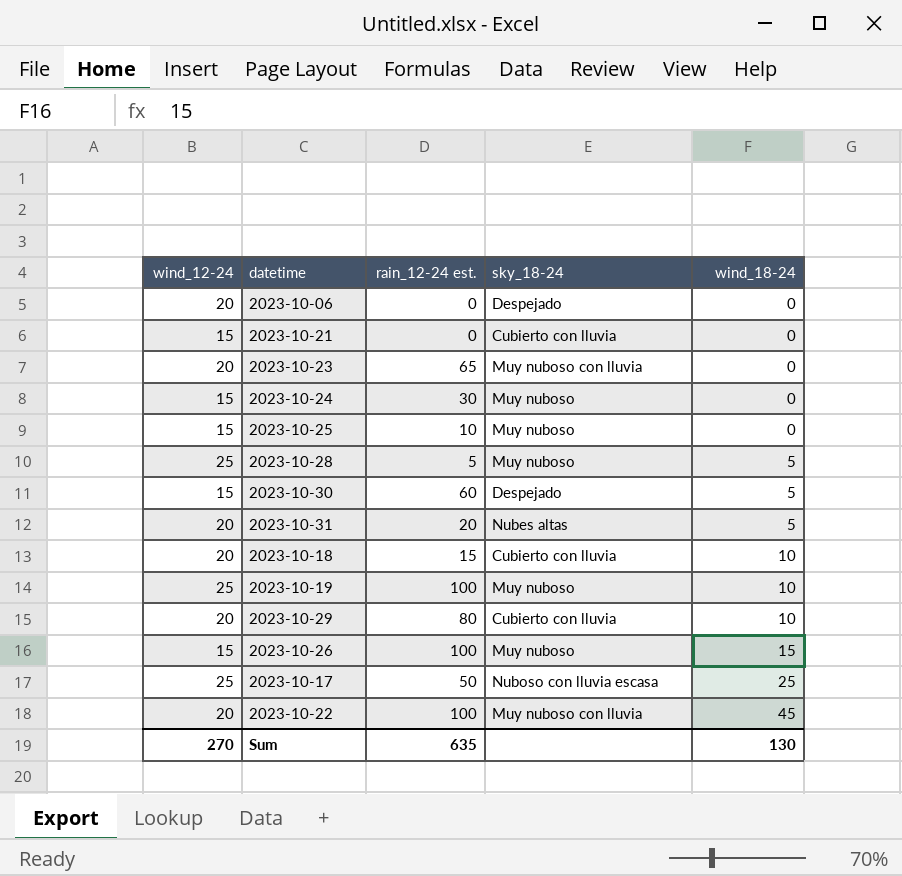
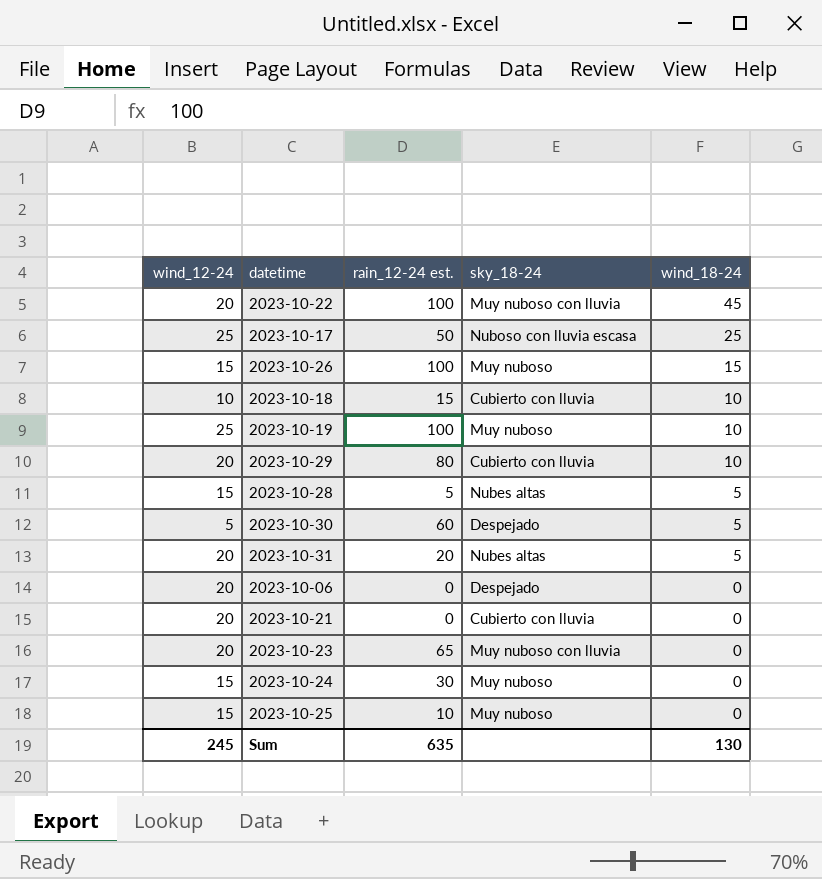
row order: wind_18-24 ascending -> wind_18-24 descending
2023-10-18 | wind_12-24: 20 -> 10
2023-10-28 | wind_12-24: 25 -> 15
2023-10-28 | sky_18-24: Muy nuboso -> Nubes altas
2023-10-30 | wind_12-24: 15 -> 5
2023-10-21 | wind_12-24: 15 -> 20
Sum | wind_12-24: 270 -> 245

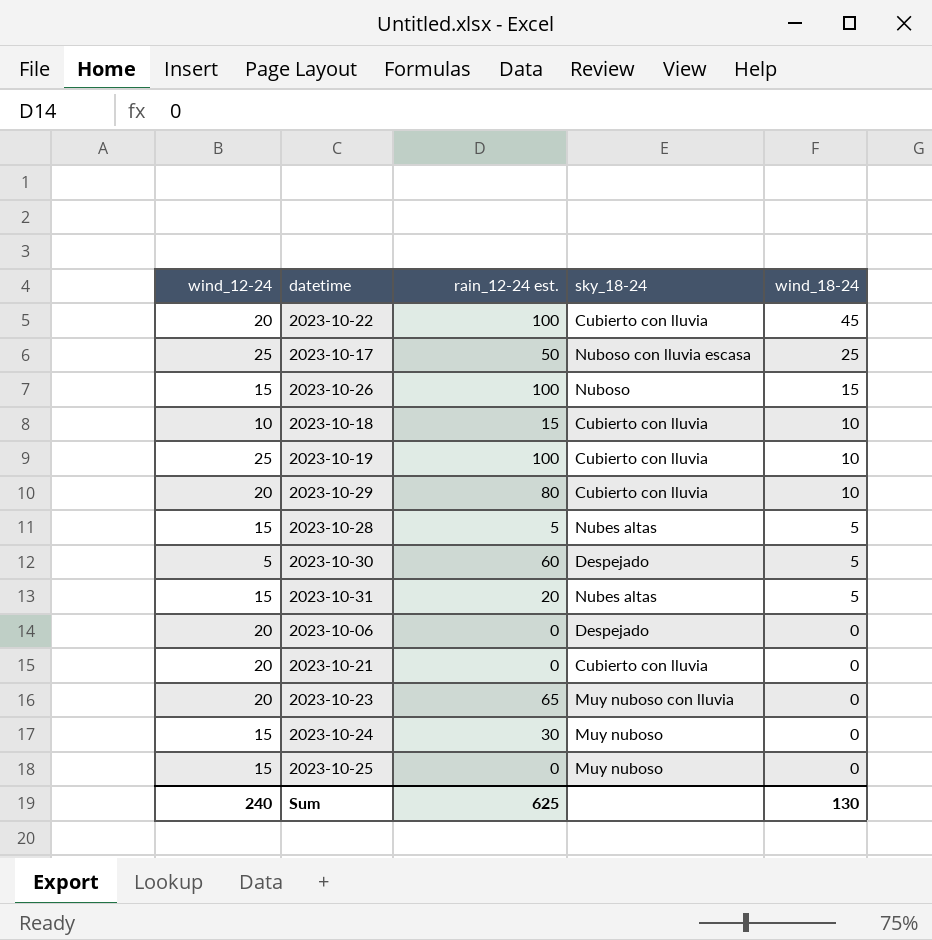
2023-10-22 | sky_18-24: Muy nuboso con lluvia -> Cubierto con lluvia
2023-10-26 | sky_18-24: Muy nuboso -> Nuboso
2023-10-19 | sky_18-24: Muy nuboso -> Cubierto con lluvia
2023-10-31 | wind_12-24: 20 -> 15
2023-10-25 | rain_12-24 est.: 10 -> 0
Sum | wind_12-24: 245 -> 240
Sum | rain_12-24 est.: 635 -> 625

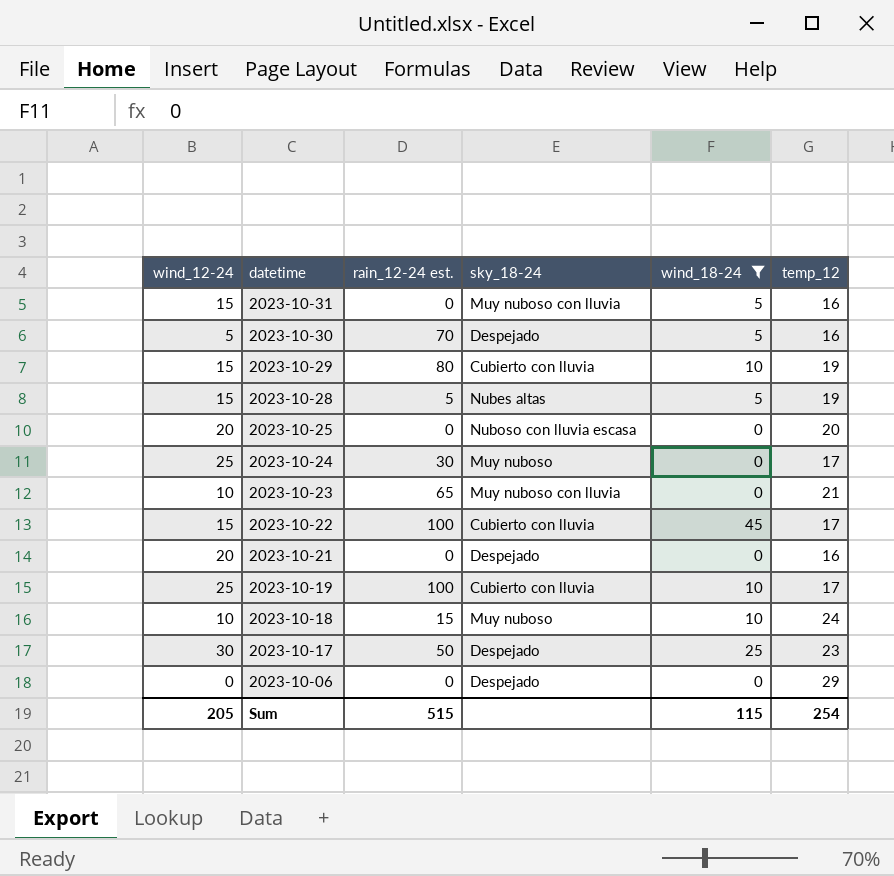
filter: none -> wind_18-24 != 15
row order: wind_18-24 descending -> datetime descending
column temp_12 | position: none -> 6
2023-10-31 | rain_12-24 est.: 20 -> 0
2023-10-31 | sky_18-24: Nubes altas -> Muy nuboso con lluvia
2023-10-30 | rain_12-24 est.: 60 -> 70
2023-10-29 | wind_12-24: 20 -> 15
2023-10-25 | wind_12-24: 15 -> 20
2023-10-25 | sky_18-24: Muy nuboso -> Nuboso con lluvia escasa
2023-10-24 | wind_12-24: 15 -> 25
2023-10-23 | wind_12-24: 20 -> 10
2023-10-22 | wind_12-24: 20 -> 15
2023-10-21 | sky_18-24: Cubierto con lluvia -> Despejado
2023-10-18 | sky_18-24: Cubierto con lluvia -> Muy nuboso
2023-10-17 | wind_12-24: 25 -> 30
2023-10-17 | sky_18-24: Nuboso con lluvia escasa -> Despejado
2023-10-06 | wind_12-24: 20 -> 0
Sum | wind_12-24: 240 -> 205
Sum | rain_12-24 est.: 625 -> 515
Sum | wind_18-24: 130 -> 115

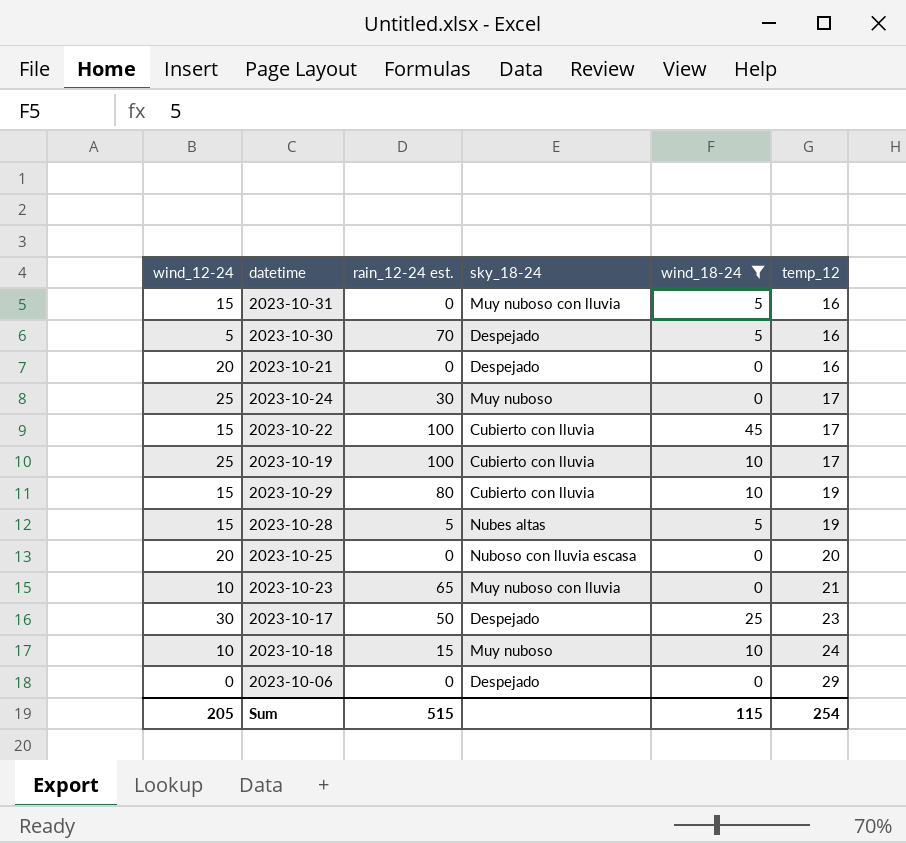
row order: datetime descending -> temp_12 ascending

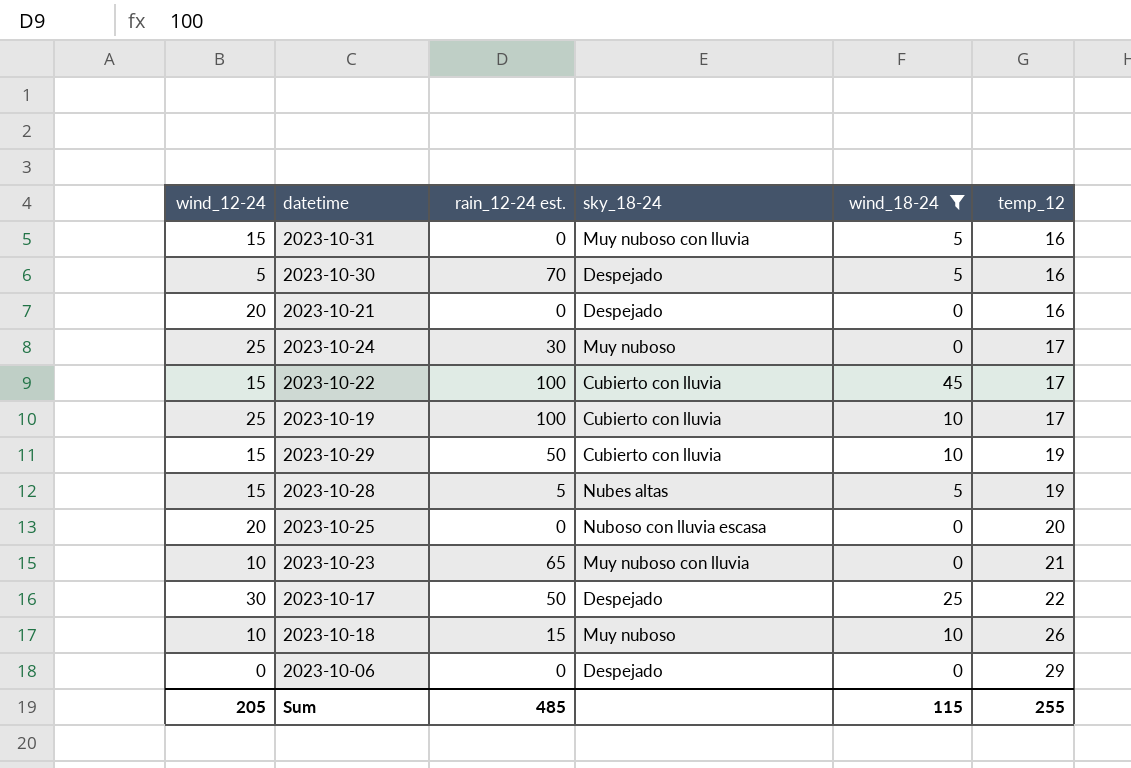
2023-10-29 | rain_12-24 est.: 80 -> 50
2023-10-17 | temp_12: 23 -> 22
2023-10-18 | temp_12: 24 -> 26
Sum | rain_12-24 est.: 515 -> 485
Sum | temp_12: 254 -> 255

